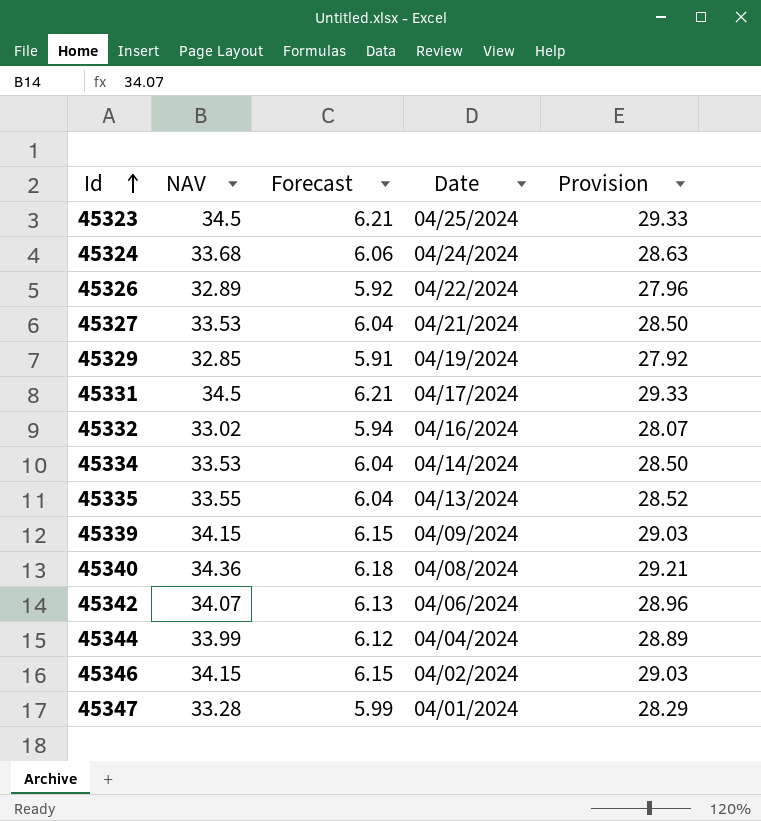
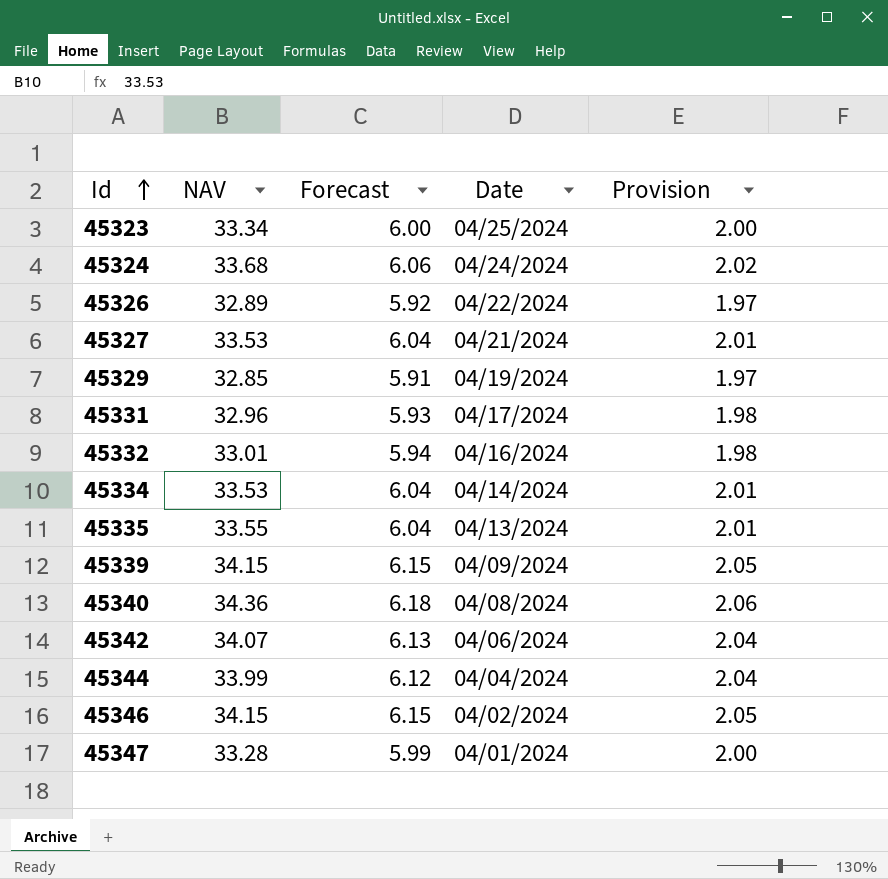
column Provision | formula: [NAV] * 0.85 -> [NAV] * 0.06
45323 | NAV: 34.5 -> 33.34
45323 | Forecast: 6.21 -> 6.00
45331 | NAV: 34.5 -> 32.96
45331 | Forecast: 6.21 -> 5.93
45332 | NAV: 33.02 -> 33.01

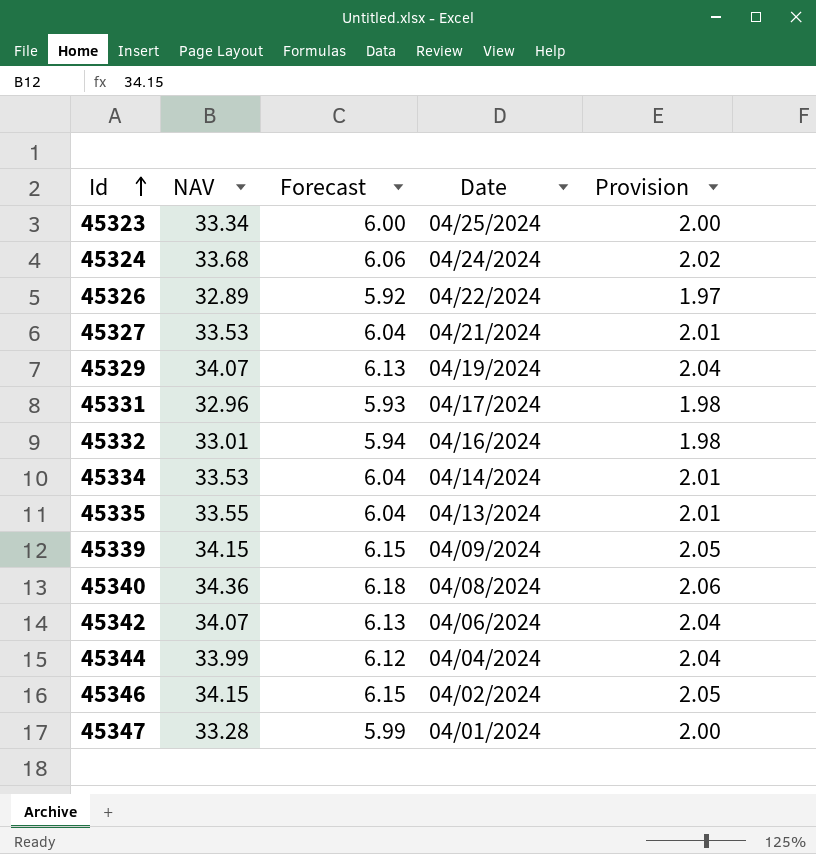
45329 | NAV: 32.85 -> 34.07
45329 | Forecast: 5.91 -> 6.13
45329 | Provision: 1.97 -> 2.04

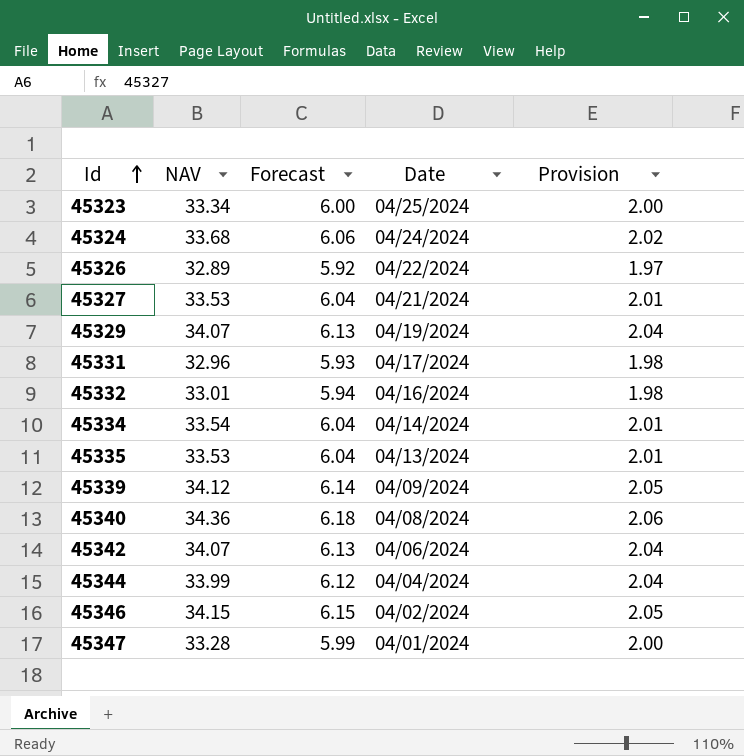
45334 | NAV: 33.53 -> 33.54
45335 | NAV: 33.55 -> 33.53
45339 | NAV: 34.15 -> 34.12
45339 | Forecast: 6.15 -> 6.14

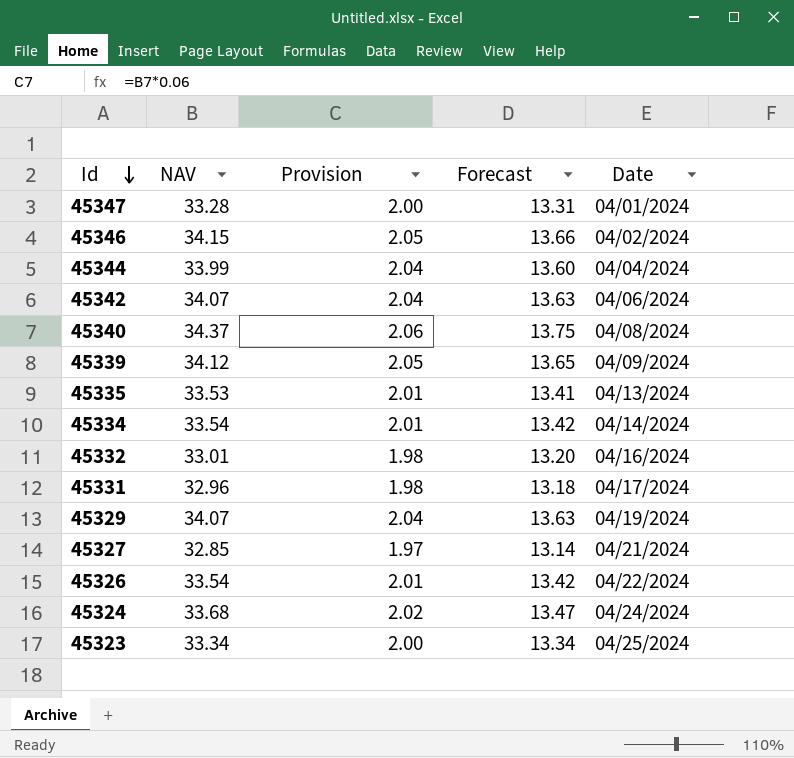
row order: Id ascending -> Id descending
column Provision | position: 5 -> 3
column Forecast | formula: [NAV] * 0.18 -> [NAV] * 0.4
45340 | NAV: 34.36 -> 34.37
45327 | NAV: 33.53 -> 32.85
45327 | Provision: 2.01 -> 1.97
45326 | NAV: 32.89 -> 33.54
45326 | Provision: 1.97 -> 2.01

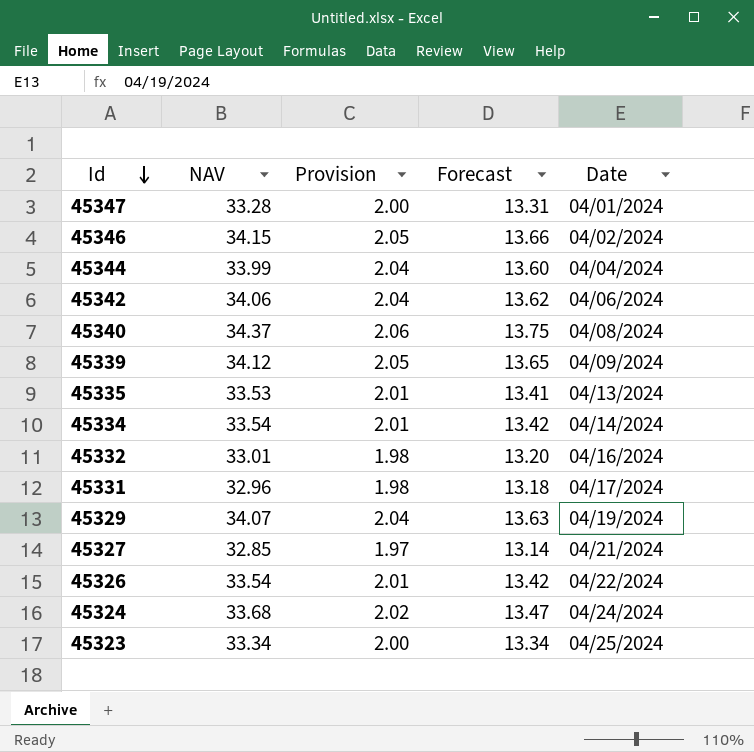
45342 | NAV: 34.07 -> 34.06
45342 | Forecast: 13.63 -> 13.62

